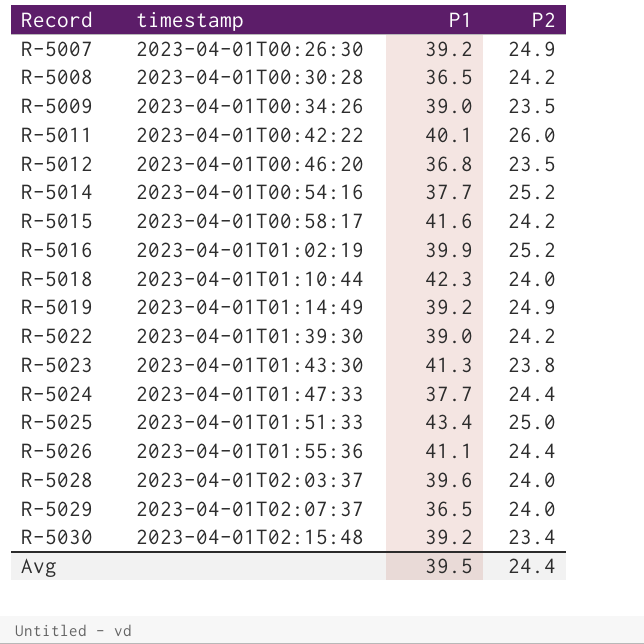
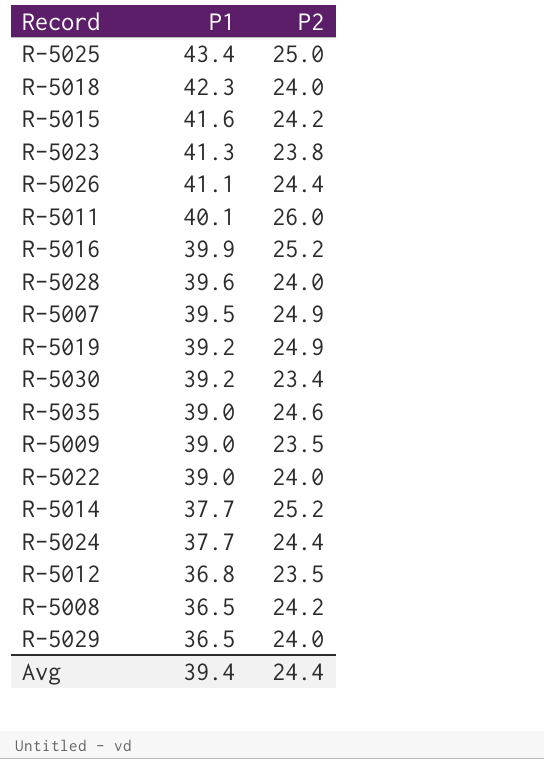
row order: Record ascending -> P1 descending
column timestamp | position: 2 -> none
R-5007 | P1: 39.2 -> 39.5
row R-5035: none -> 39.0 | 24.6
R-5022 | P2: 24.2 -> 24.0
Avg | P1: 39.5 -> 39.4

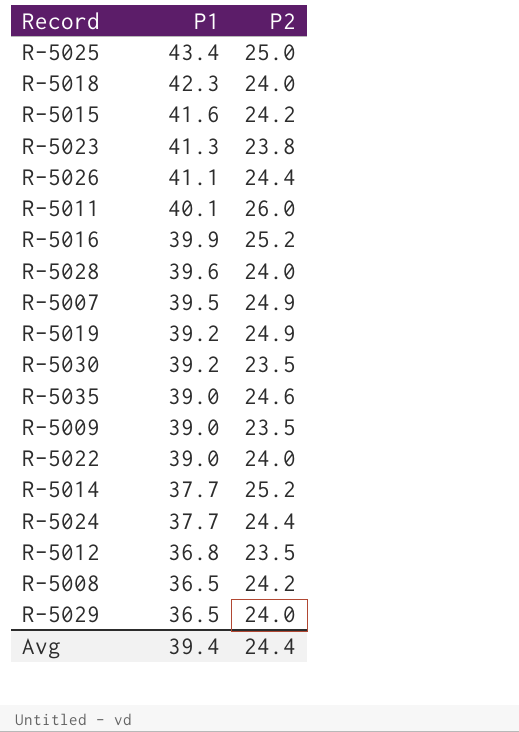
R-5030 | P2: 23.4 -> 23.5

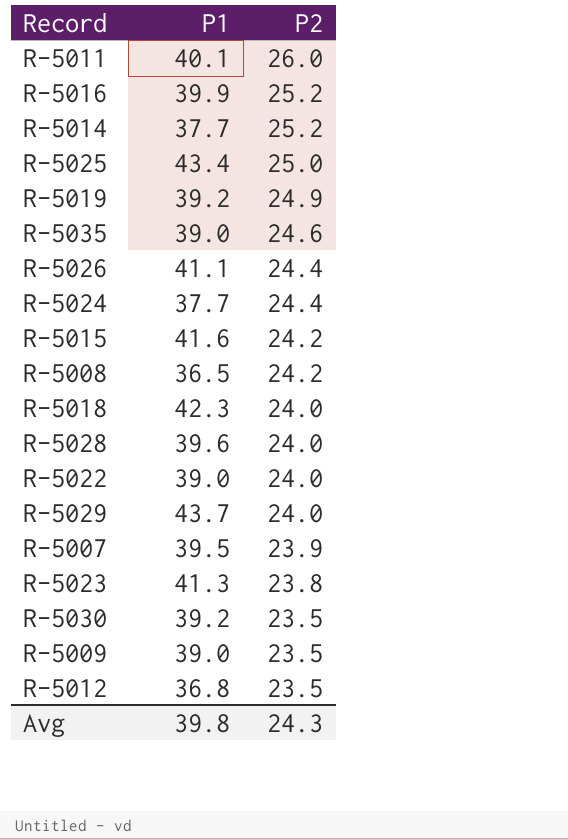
row order: P1 descending -> P2 descending
R-5029 | P1: 36.5 -> 43.7
R-5007 | P2: 24.9 -> 23.9
Avg | P1: 39.4 -> 39.8
Avg | P2: 24.4 -> 24.3

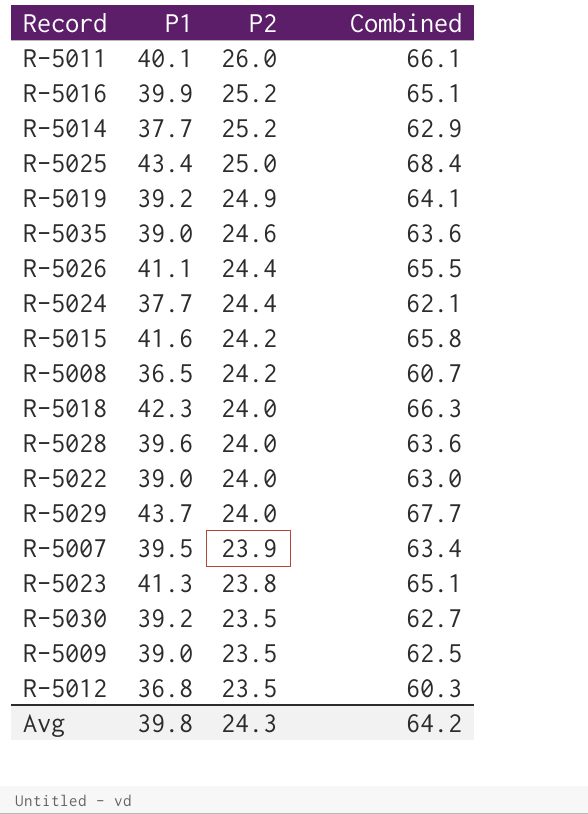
column Combined | formula: none -> [P1] + [P2]

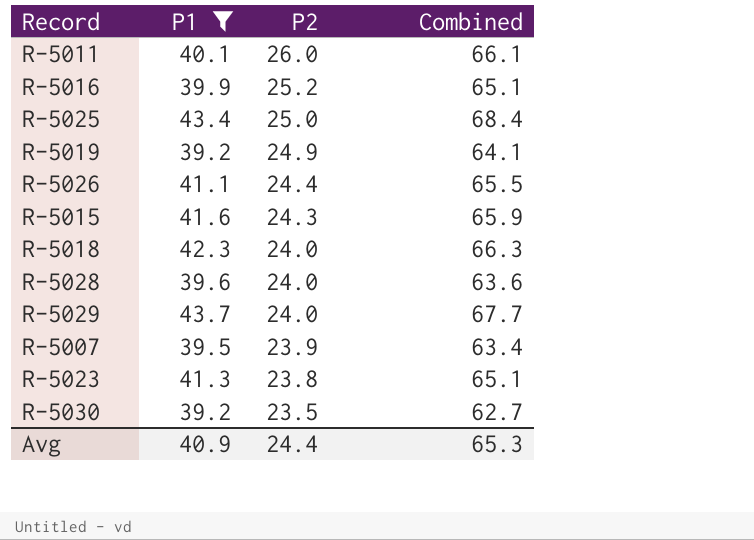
filter: none -> P1 >= 39.2
R-5015 | P2: 24.2 -> 24.3
R-5015 | Combined: 65.8 -> 65.9
Avg | P1: 39.8 -> 40.9
Avg | P2: 24.3 -> 24.4
Avg | Combined: 64.2 -> 65.3

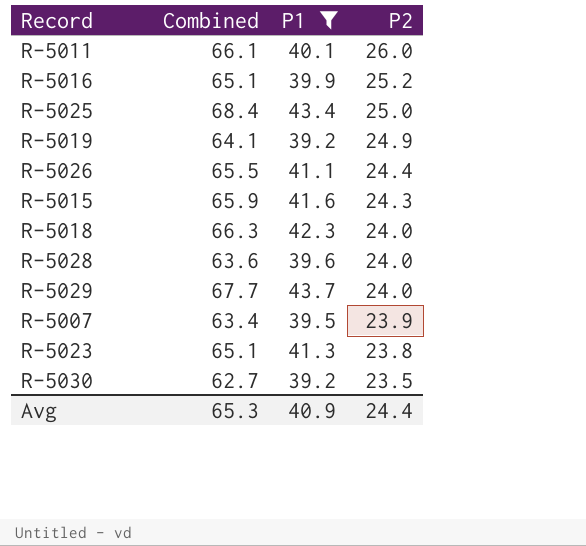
column Combined | position: 4 -> 2

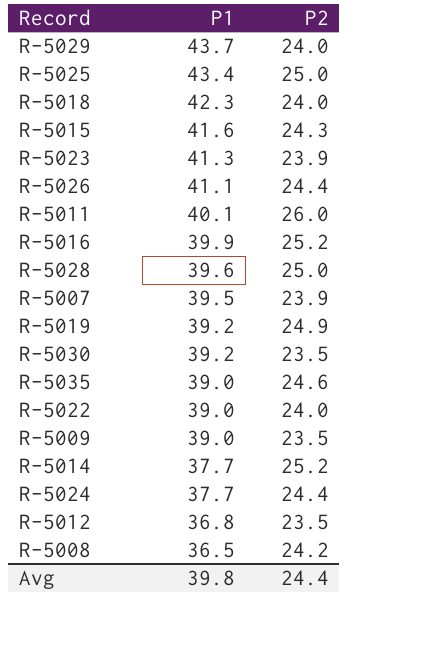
filter: P1 >= 39.2 -> none
row order: P2 descending -> P1 descending
column Combined | formula: [P1] + [P2] -> none
R-5023 | P2: 23.8 -> 23.9
R-5028 | P2: 24.0 -> 25.0
Avg | P1: 40.9 -> 39.8

